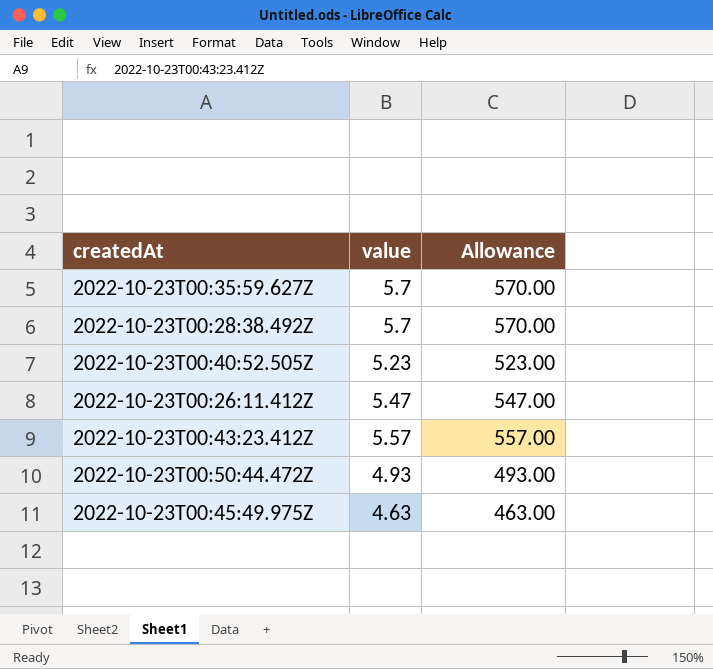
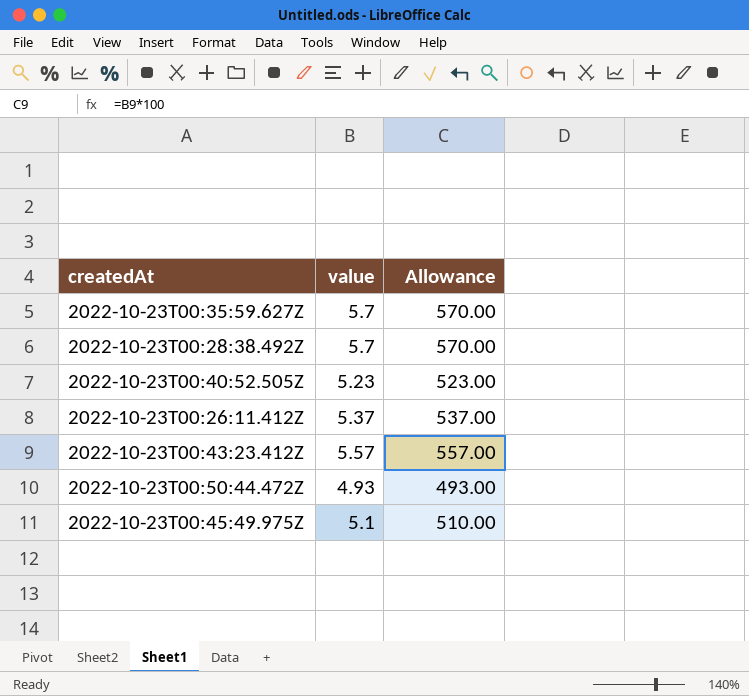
2022-10-23T00:26:11.412Z | value: 5.47 -> 5.37
2022-10-23T00:26:11.412Z | Allowance: 547.00 -> 537.00
2022-10-23T00:45:49.975Z | value: 4.63 -> 5.1
2022-10-23T00:45:49.975Z | Allowance: 463.00 -> 510.00

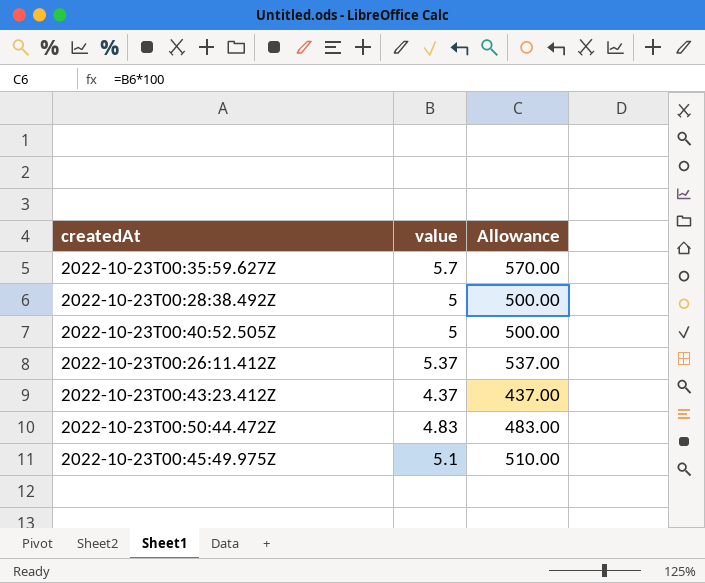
2022-10-23T00:28:38.492Z | value: 5.7 -> 5
2022-10-23T00:28:38.492Z | Allowance: 570.00 -> 500.00
2022-10-23T00:40:52.505Z | value: 5.23 -> 5
2022-10-23T00:40:52.505Z | Allowance: 523.00 -> 500.00
2022-10-23T00:43:23.412Z | value: 5.57 -> 4.37
2022-10-23T00:43:23.412Z | Allowance: 557.00 -> 437.00
2022-10-23T00:50:44.472Z | value: 4.93 -> 4.83
2022-10-23T00:50:44.472Z | Allowance: 493.00 -> 483.00

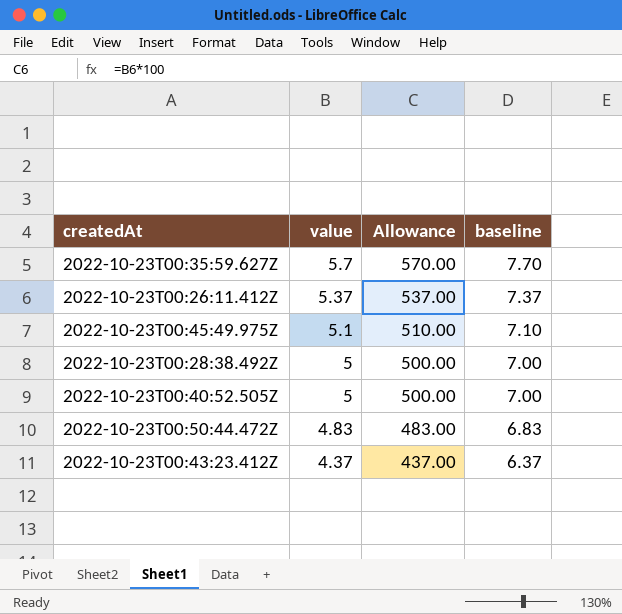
row order: none -> value descending
column baseline | formula: none -> [value] + 2

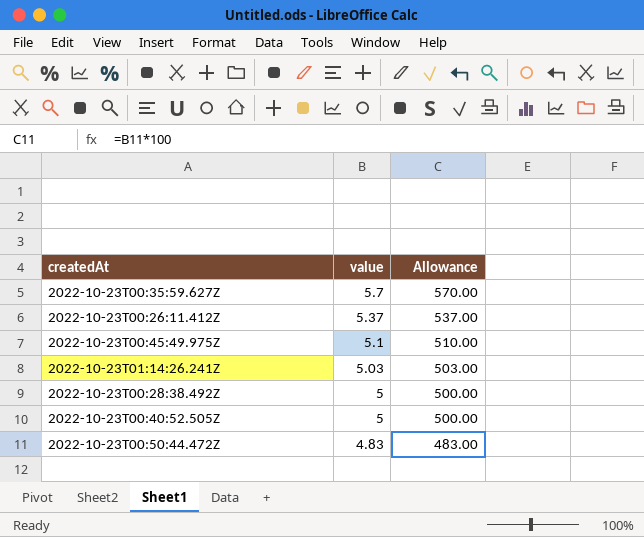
column baseline | formula: [value] + 2 -> none
row 2022-10-23T00:43:23.412Z: 4.37 | 437.00 | 6.37 -> none
row 2022-10-23T01:14:26.241Z: none -> 5.03 | 503.00

